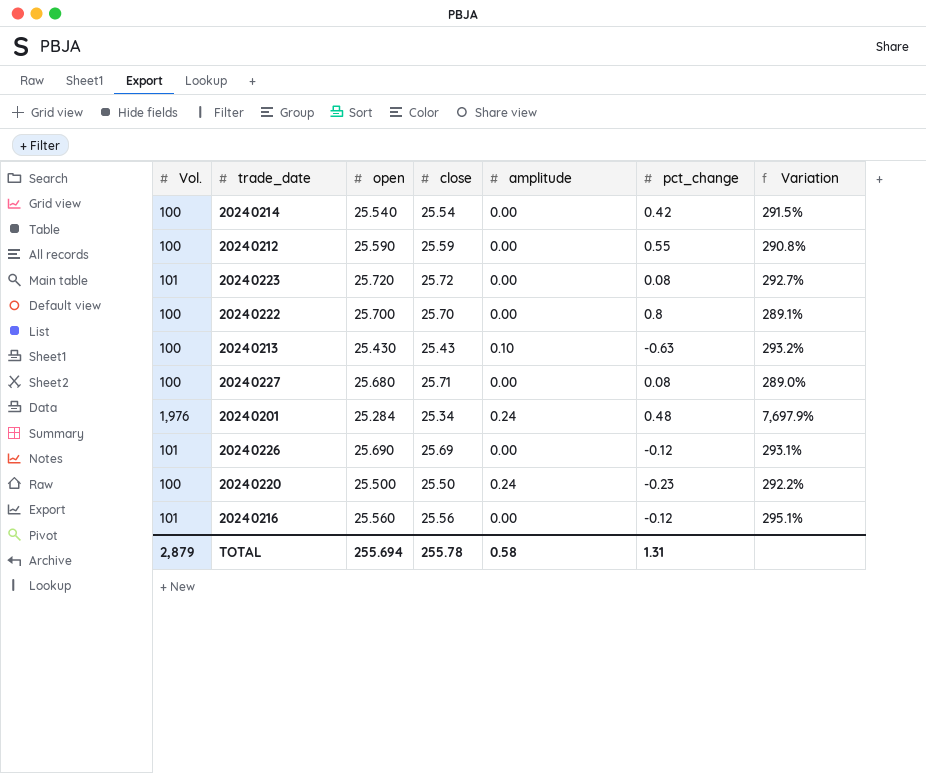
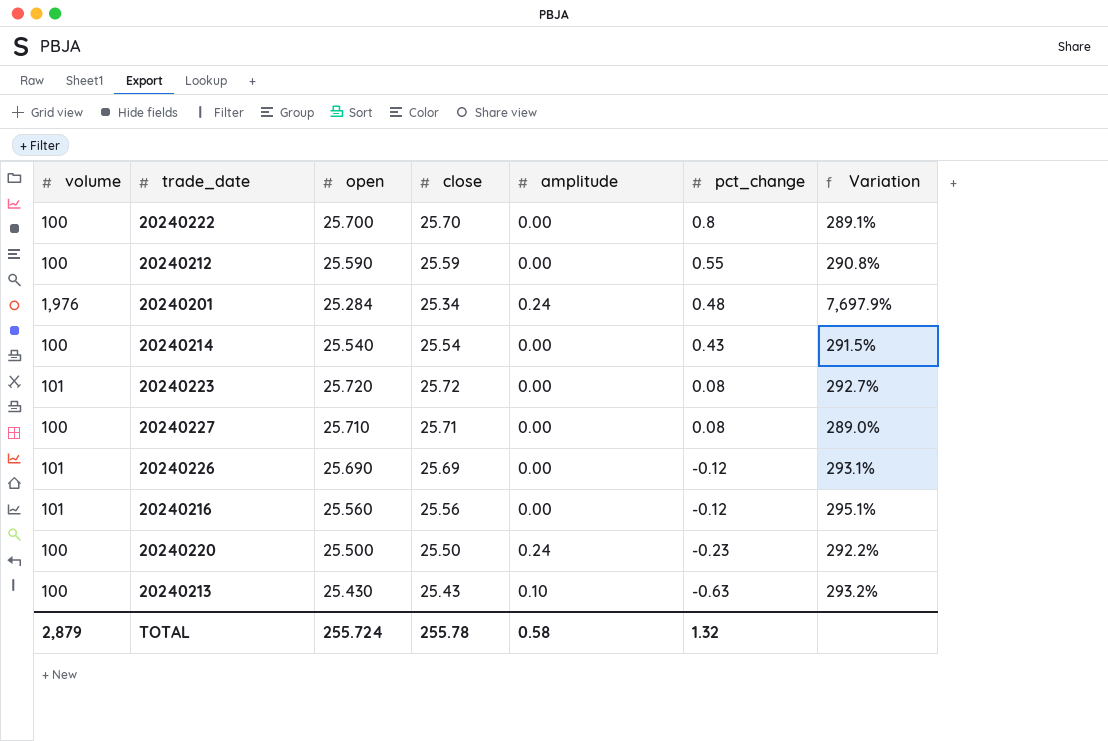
row order: none -> pct_change descending
column name: Vol. -> volume
20240214 | pct_change: 0.42 -> 0.43
20240227 | open: 25.680 -> 25.710
TOTAL | open: 255.694 -> 255.724
TOTAL | pct_change: 1.31 -> 1.32

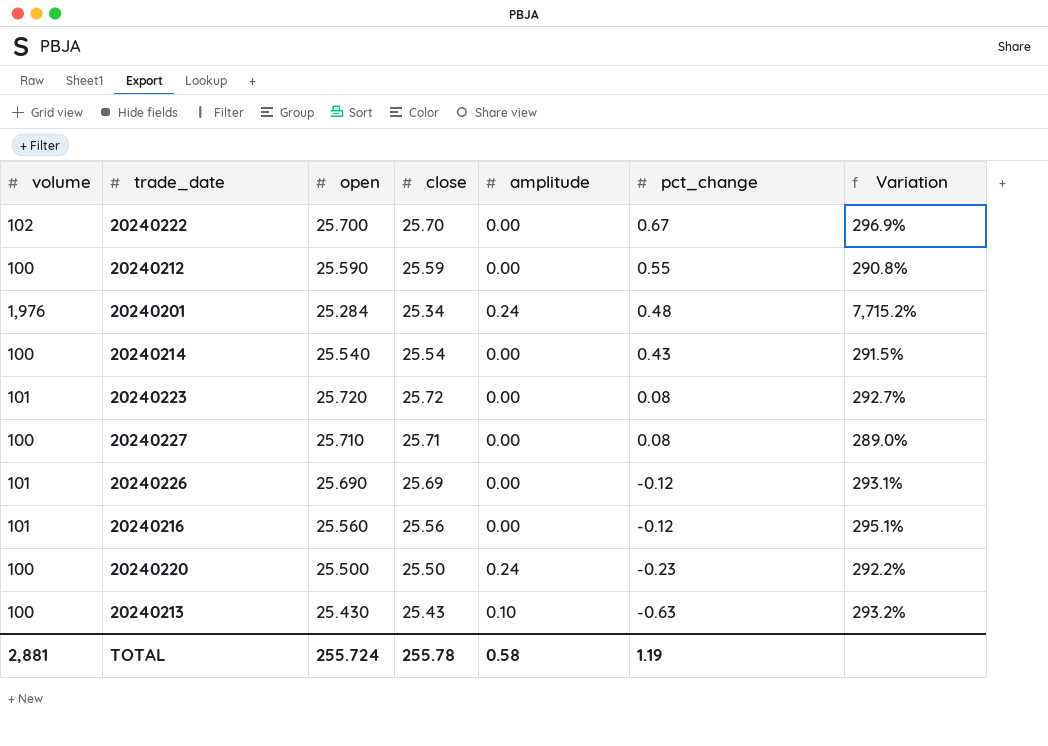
column Variation | formula: ([volume] - [close]) / [close] -> ([volume] - [open]) / [open]
20240222 | volume: 100 -> 102
20240222 | pct_change: 0.8 -> 0.67
TOTAL | volume: 2,879 -> 2,881
TOTAL | pct_change: 1.32 -> 1.19

